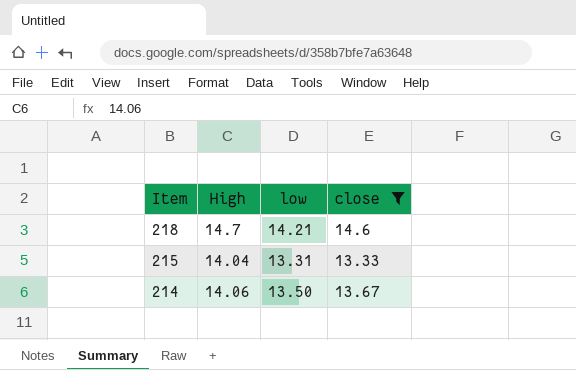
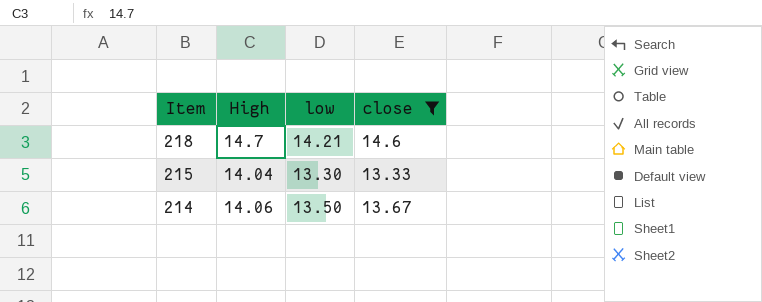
215 | low: 13.31 -> 13.30

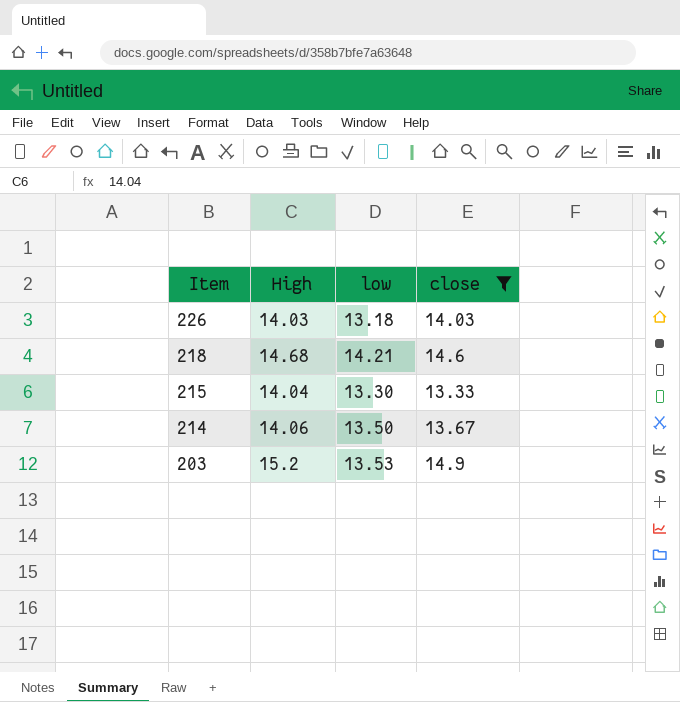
row 226: none -> 14.03 | 13.18 | 14.03
218 | High: 14.7 -> 14.68
row 203: none -> 15.2 | 13.53 | 14.9

